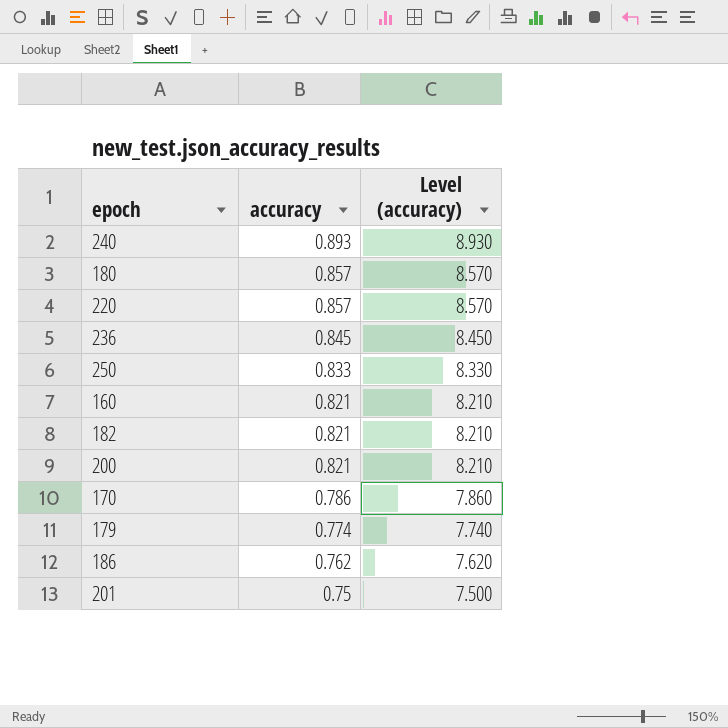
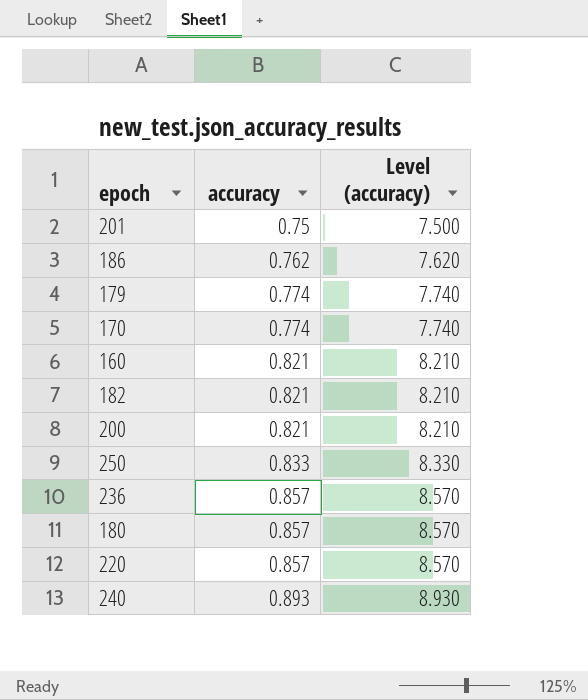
row order: accuracy descending -> accuracy ascending
170 | accuracy: 0.786 -> 0.774
170 | Level (accuracy): 7.860 -> 7.740
236 | accuracy: 0.845 -> 0.857
236 | Level (accuracy): 8.450 -> 8.570

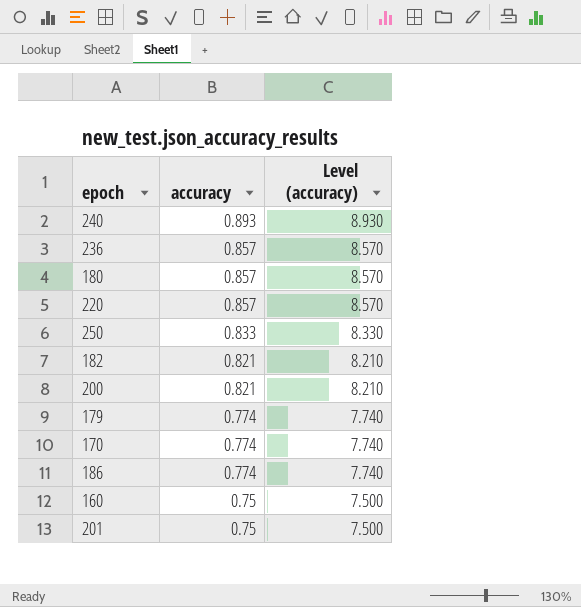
row order: accuracy ascending -> accuracy descending
186 | accuracy: 0.762 -> 0.774
186 | Level (accuracy): 7.620 -> 7.740
160 | accuracy: 0.821 -> 0.75
160 | Level (accuracy): 8.210 -> 7.500

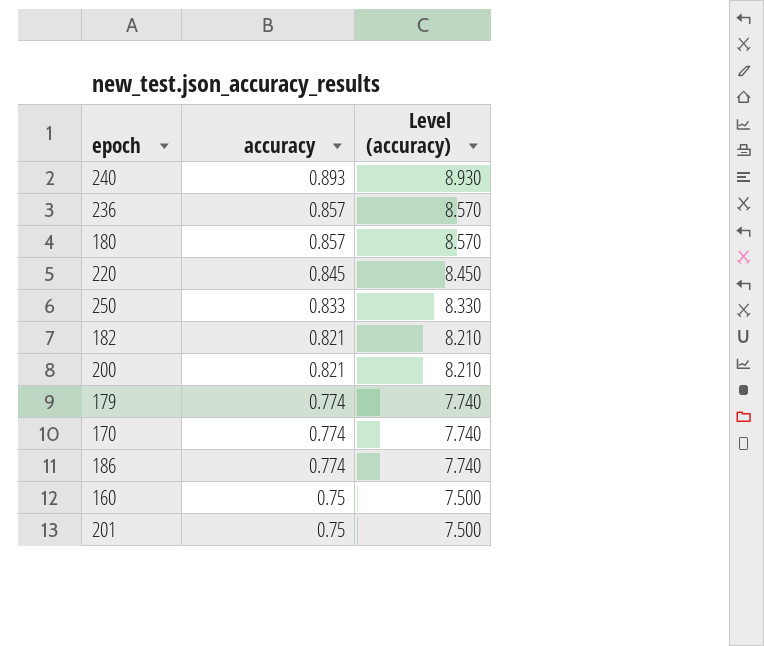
220 | accuracy: 0.857 -> 0.845
220 | Level (accuracy): 8.570 -> 8.450

